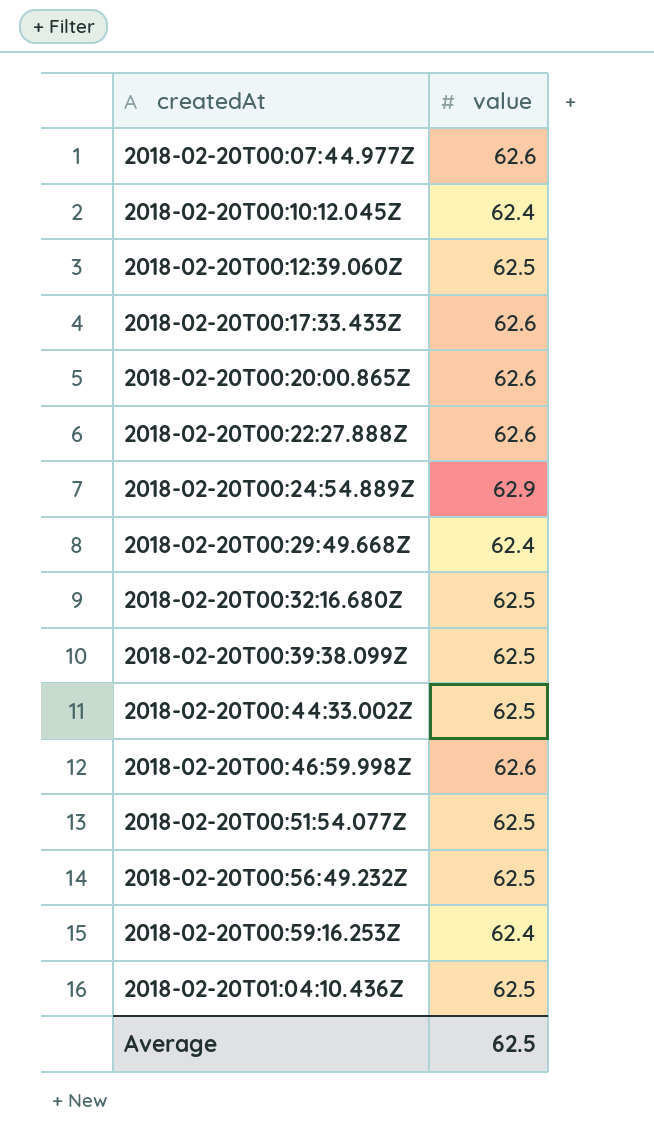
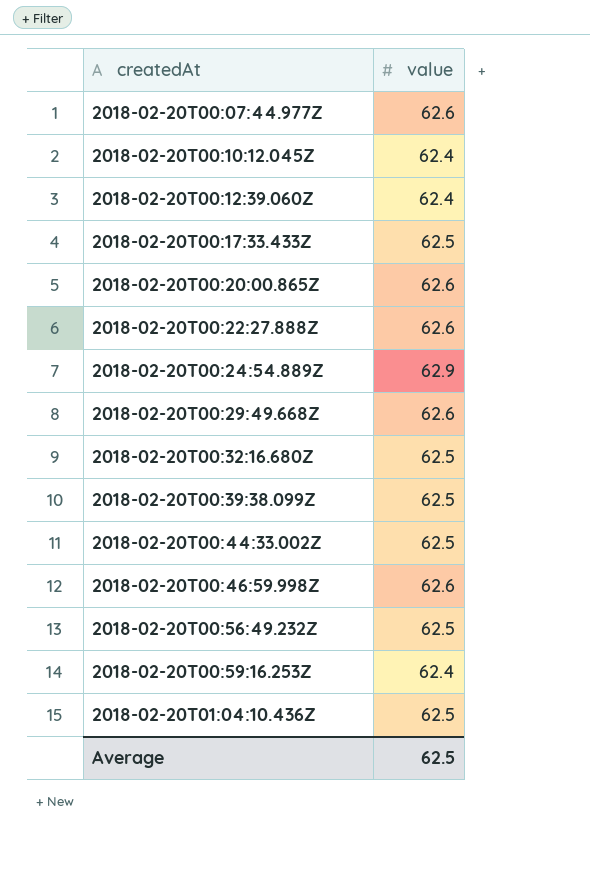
row 2018-02-20T00:51:54.077Z: 62.5 -> none
2018-02-20T00:12:39.060Z | value: 62.5 -> 62.4
2018-02-20T00:17:33.433Z | value: 62.6 -> 62.5
2018-02-20T00:29:49.668Z | value: 62.4 -> 62.6

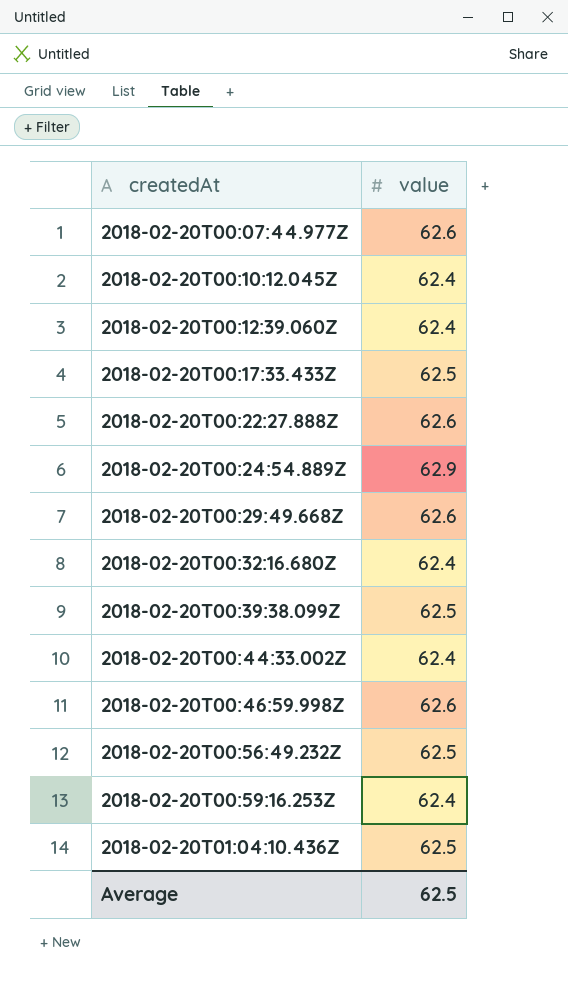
row 2018-02-20T00:20:00.865Z: 62.6 -> none
2018-02-20T00:32:16.680Z | value: 62.5 -> 62.4
2018-02-20T00:44:33.002Z | value: 62.5 -> 62.4

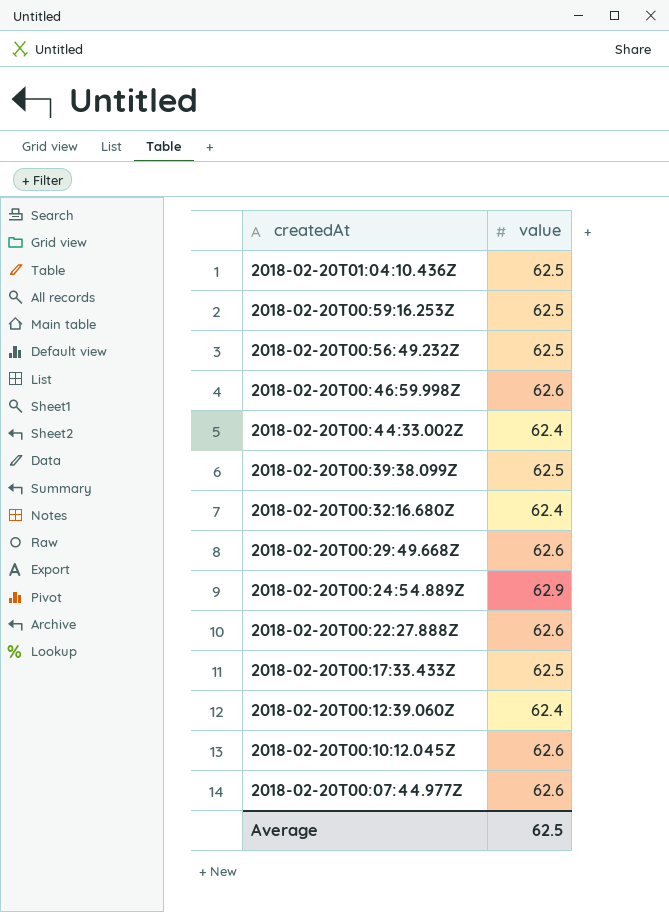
row order: createdAt ascending -> createdAt descending
2018-02-20T00:59:16.253Z | value: 62.4 -> 62.5
2018-02-20T00:10:12.045Z | value: 62.4 -> 62.6

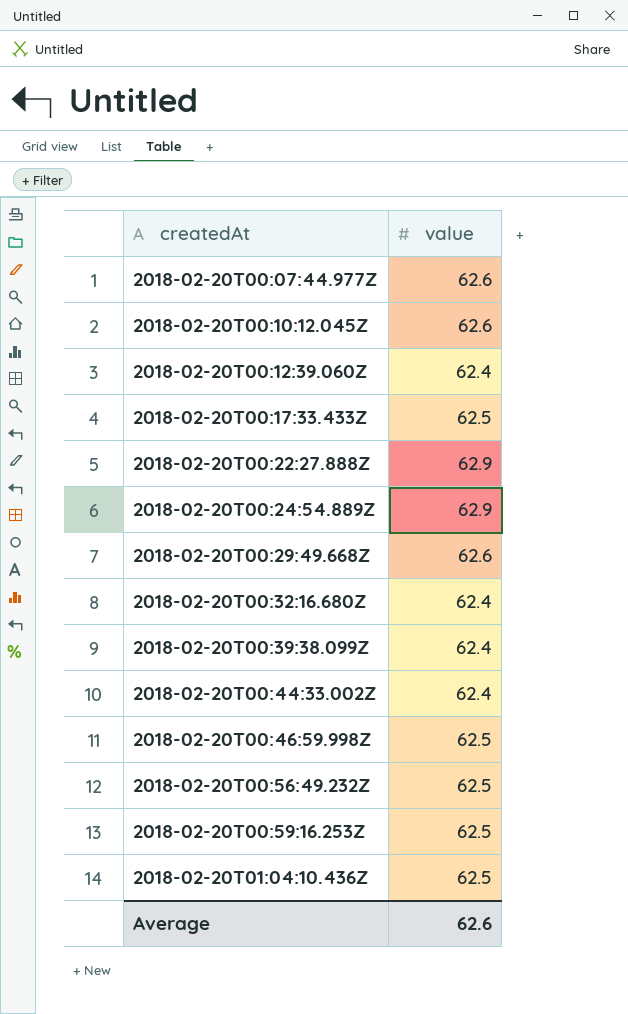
row order: createdAt descending -> createdAt ascending
2018-02-20T00:22:27.888Z | value: 62.6 -> 62.9
2018-02-20T00:39:38.099Z | value: 62.5 -> 62.4
2018-02-20T00:46:59.998Z | value: 62.6 -> 62.5
Average | value: 62.5 -> 62.6

